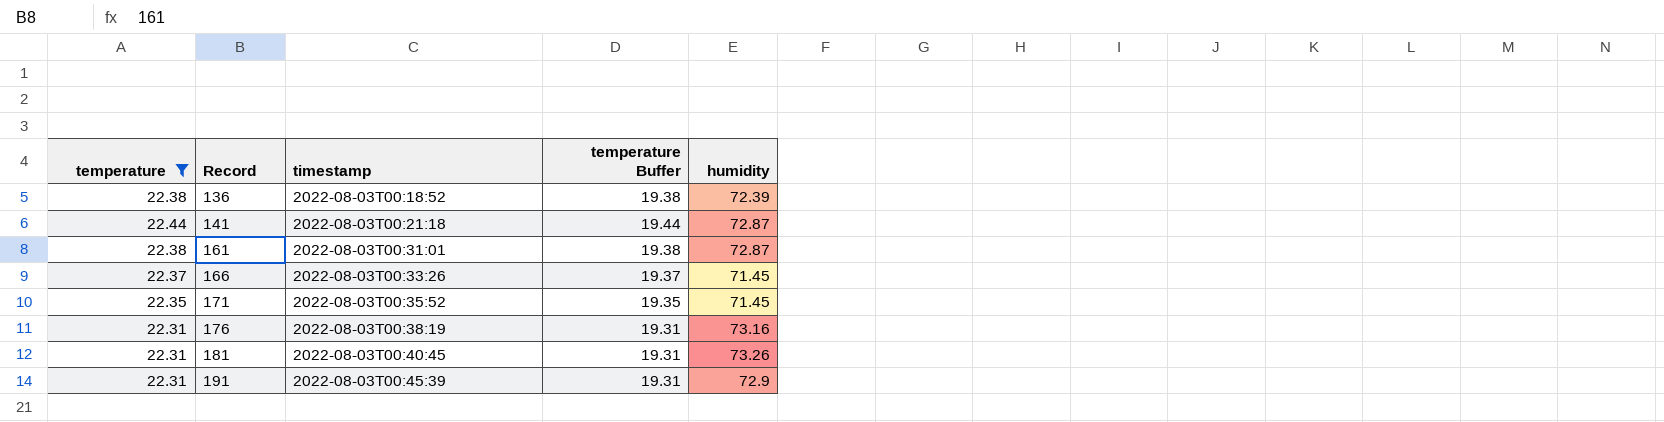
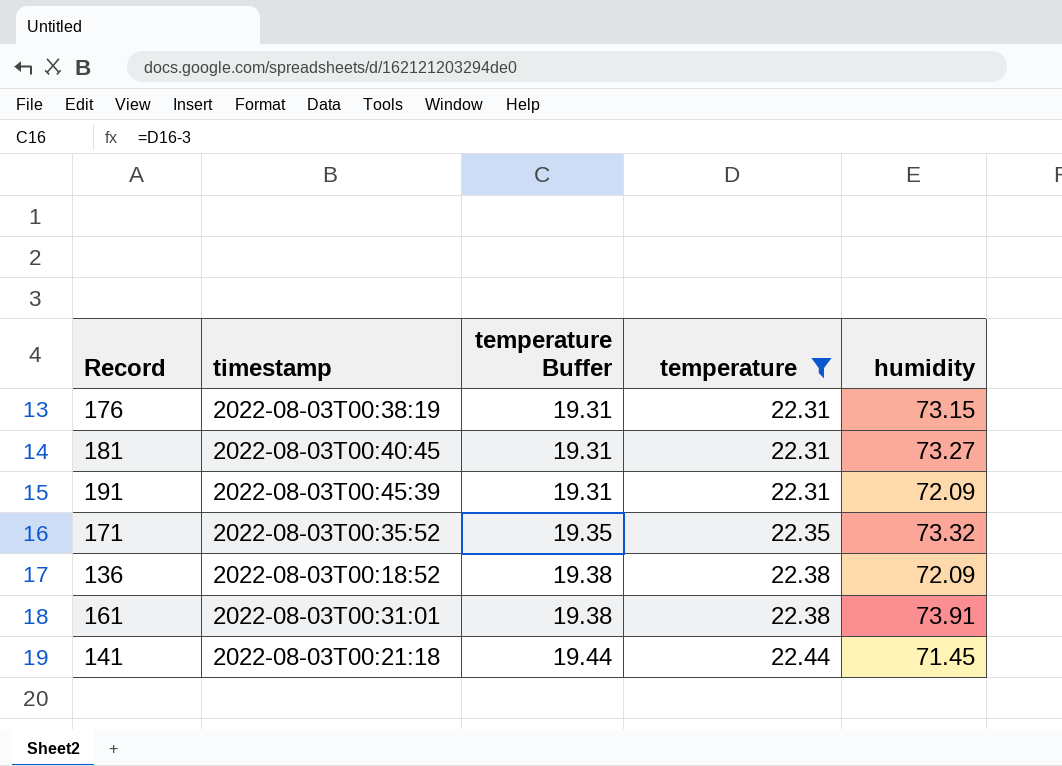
row order: Record ascending -> temperature Buffer ascending
column temperature | position: 1 -> 4
row 166: 22.37 | 2022-08-03T00:33:26 | 19.37 | 71.45 -> none
176 | humidity: 73.16 -> 73.15
181 | humidity: 73.26 -> 73.27
191 | humidity: 72.9 -> 72.09
171 | humidity: 71.45 -> 73.32
136 | humidity: 72.39 -> 72.09
161 | humidity: 72.87 -> 73.91
141 | humidity: 72.87 -> 71.45

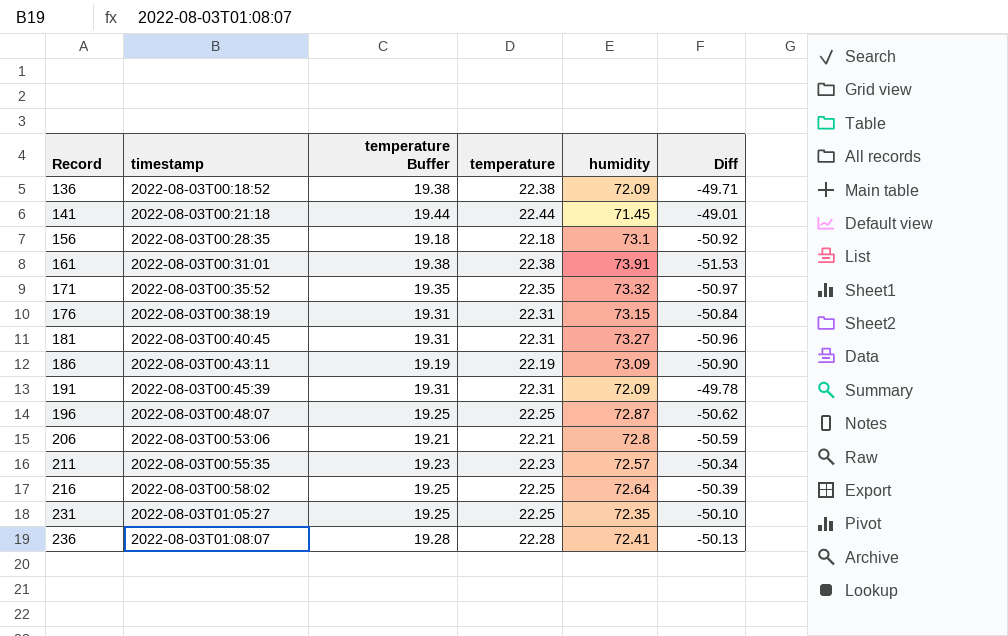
filter: temperature >= 22.31 -> none
row order: temperature Buffer ascending -> Record ascending
column Diff | formula: none -> [temperature] - [humidity]

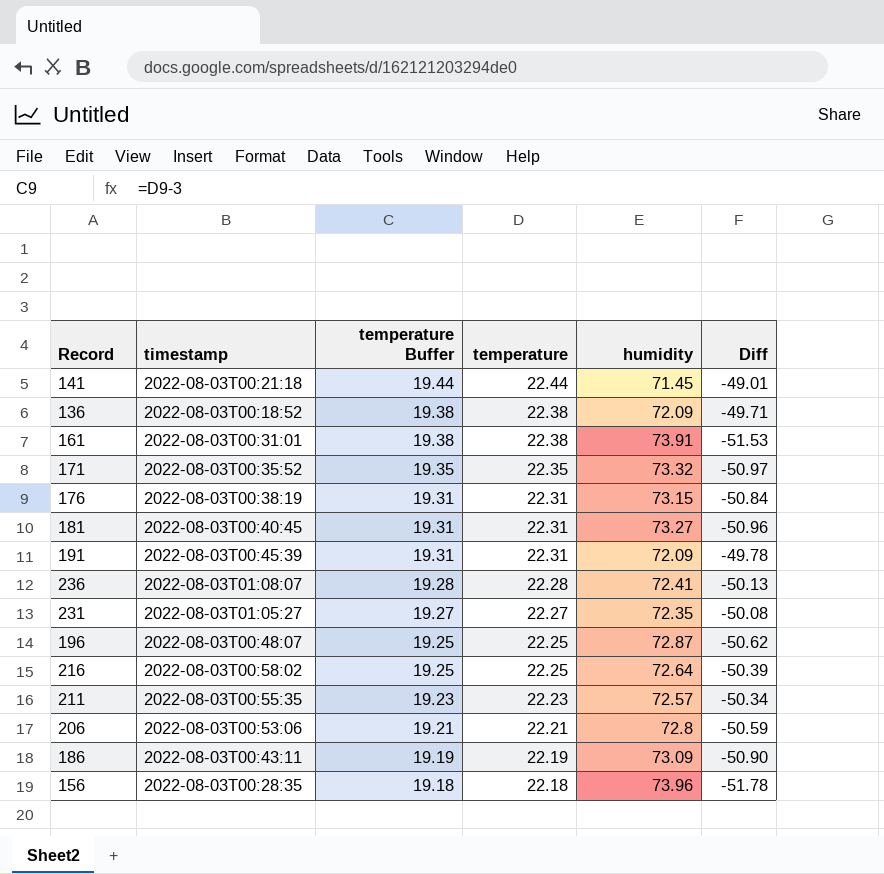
row order: Record ascending -> temperature Buffer descending
231 | temperature Buffer: 19.25 -> 19.27
231 | temperature: 22.25 -> 22.27
231 | Diff: -50.10 -> -50.08
156 | humidity: 73.1 -> 73.96
156 | Diff: -50.92 -> -51.78

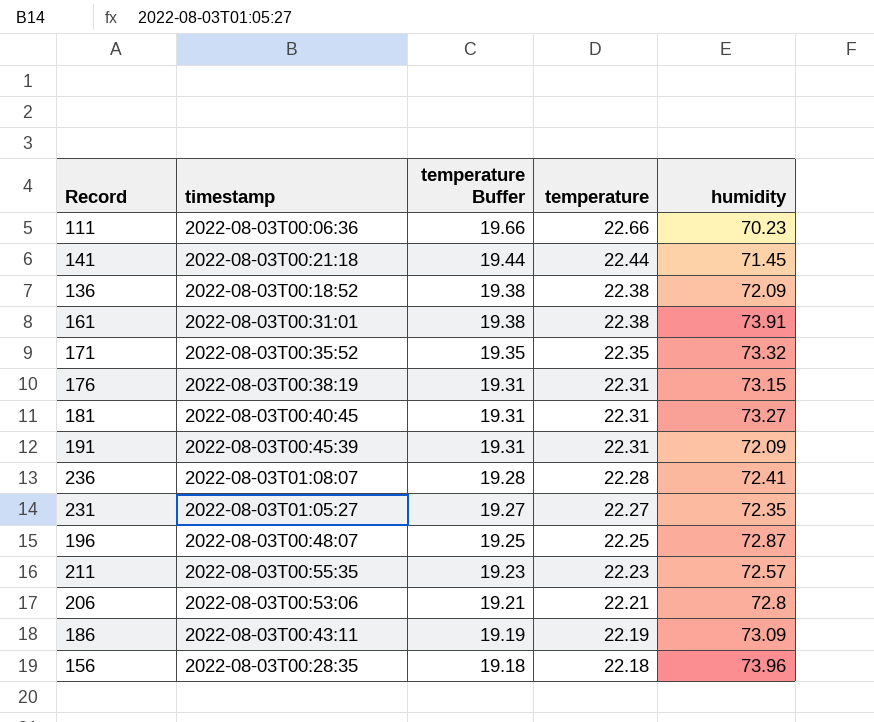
column Diff | formula: [temperature] - [humidity] -> none
row 216: 2022-08-03T00:58:02 | 19.25 | 22.25 | 72.64 | -50.39 -> none
row 111: none -> 2022-08-03T00:06:36 | 19.66 | 22.66 | 70.23

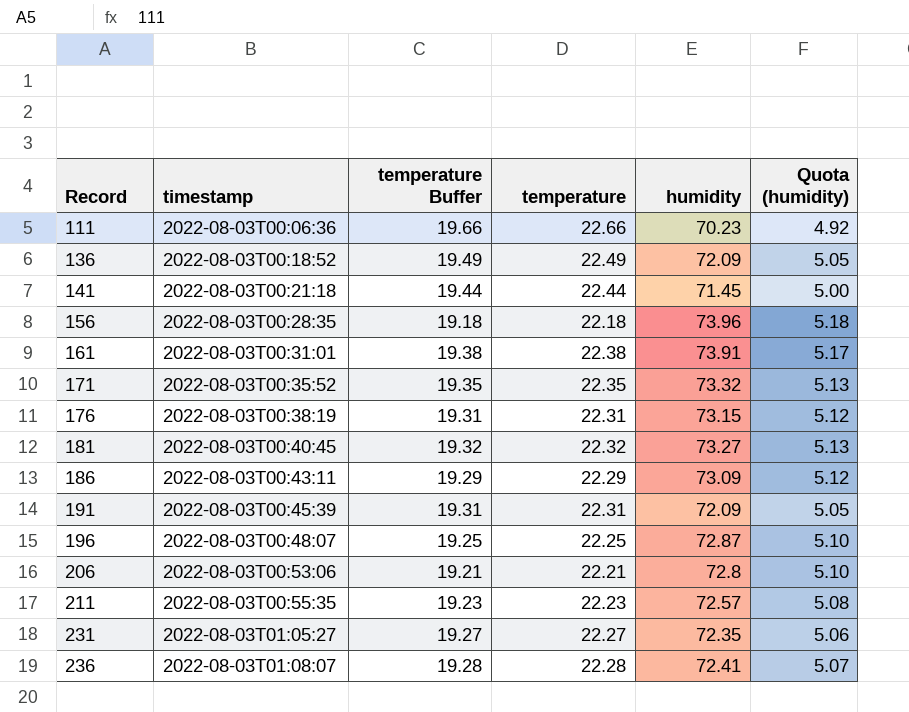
row order: temperature Buffer descending -> Record ascending
column Quota (humidity) | formula: none -> [humidity] * 0.07
136 | temperature Buffer: 19.38 -> 19.49
136 | temperature: 22.38 -> 22.49
181 | temperature Buffer: 19.31 -> 19.32
181 | temperature: 22.31 -> 22.32
186 | temperature Buffer: 19.19 -> 19.29
186 | temperature: 22.19 -> 22.29

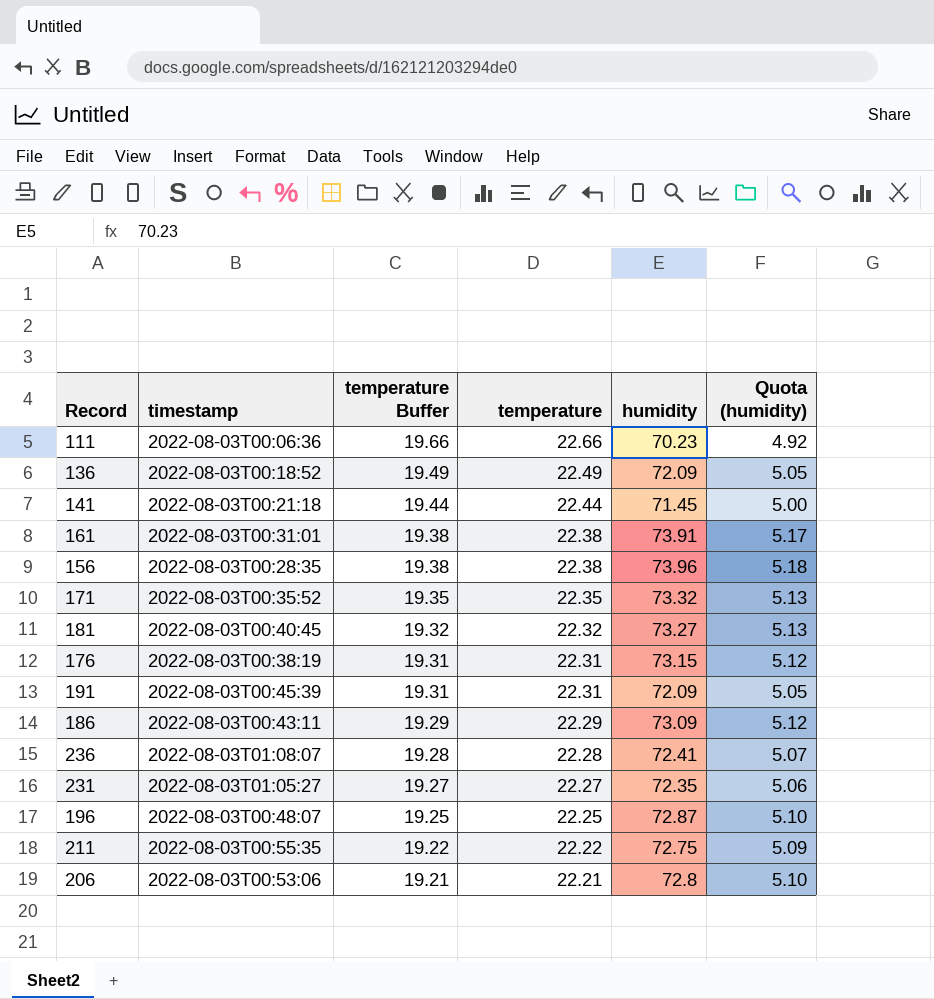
row order: Record ascending -> temperature Buffer descending
156 | temperature Buffer: 19.18 -> 19.38
156 | temperature: 22.18 -> 22.38
211 | temperature Buffer: 19.23 -> 19.22
211 | temperature: 22.23 -> 22.22
211 | humidity: 72.57 -> 72.75
211 | Quota (humidity): 5.08 -> 5.09

